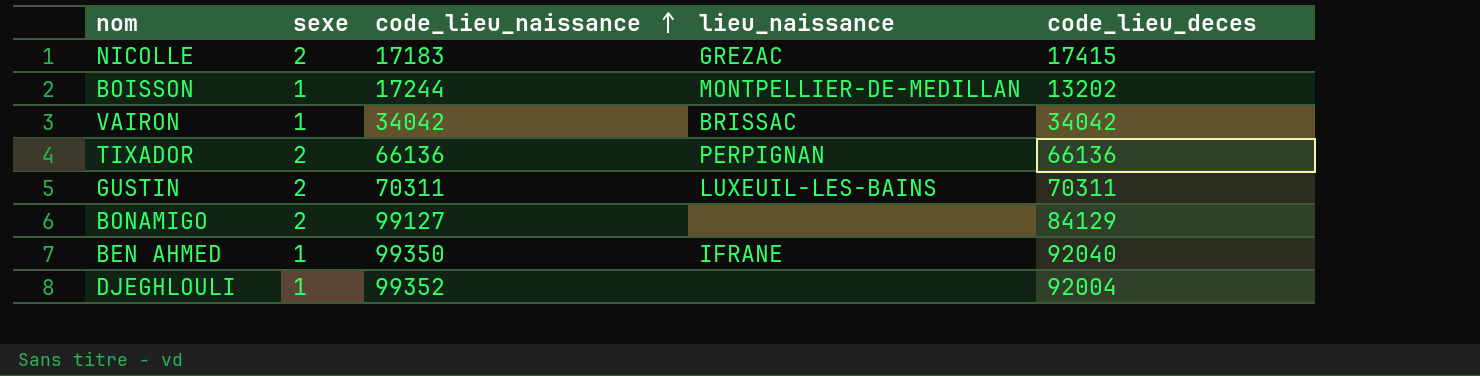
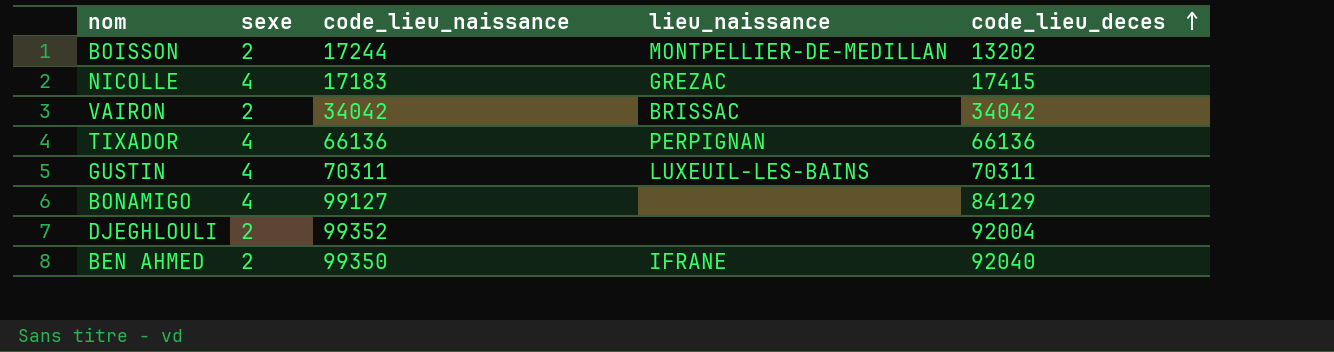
row order: code_lieu_naissance ascending -> code_lieu_deces ascending
BOISSON | sexe: 1 -> 2
NICOLLE | sexe: 2 -> 4
VAIRON | sexe: 1 -> 2
TIXADOR | sexe: 2 -> 4
GUSTIN | sexe: 2 -> 4
BONAMIGO | sexe: 2 -> 4
DJEGHLOULI | sexe: 1 -> 2
BEN AHMED | sexe: 1 -> 2

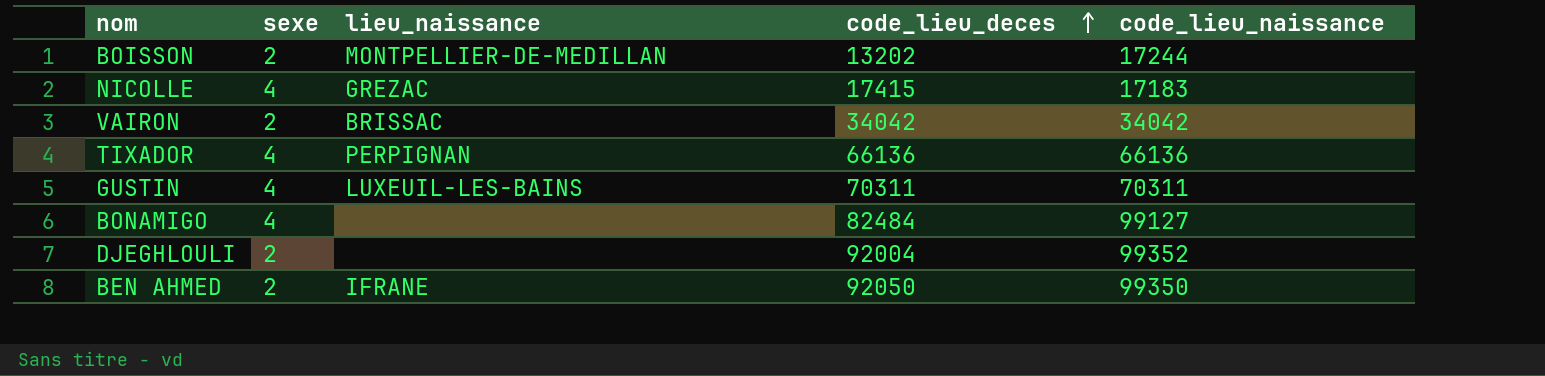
column code_lieu_naissance | position: 3 -> 5
BONAMIGO | code_lieu_deces: 84129 -> 82484
BEN AHMED | code_lieu_deces: 92040 -> 92050

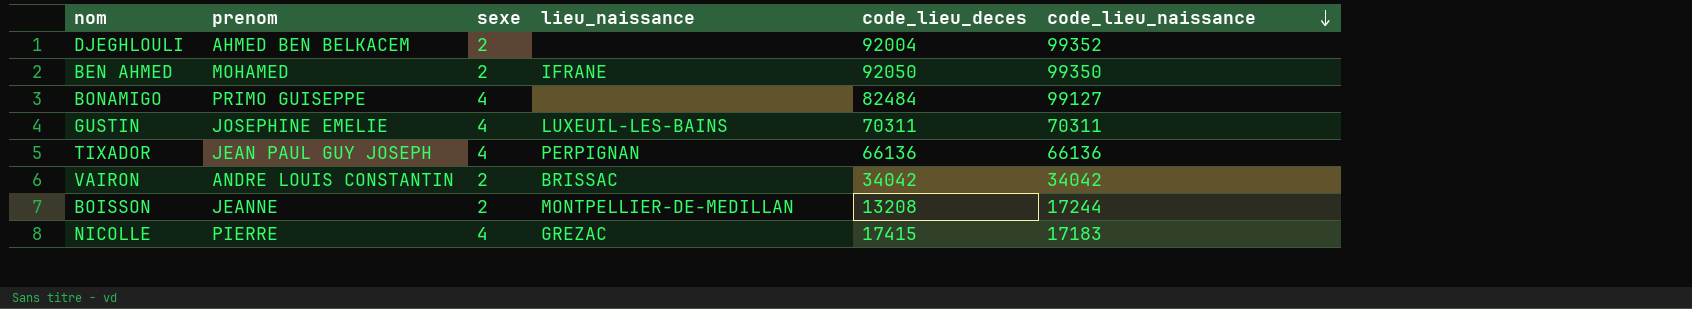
row order: code_lieu_deces ascending -> code_lieu_naissance descending
column prenom | position: none -> 2
BOISSON | code_lieu_deces: 13202 -> 13208

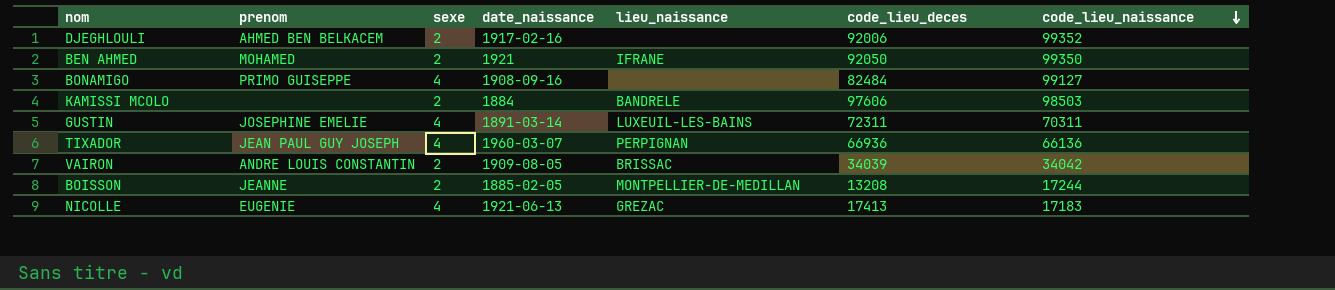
column date_naissance | position: none -> 4
DJEGHLOULI | code_lieu_deces: 92004 -> 92006
row KAMISSI MCOLO: none -> none | 2 | 1884 | BANDRELE | 97606 | 98503
GUSTIN | code_lieu_deces: 70311 -> 72311
TIXADOR | code_lieu_deces: 66136 -> 66936
VAIRON | code_lieu_deces: 34042 -> 34039
NICOLLE | prenom: PIERRE -> EUGENIE
NICOLLE | code_lieu_deces: 17415 -> 17413

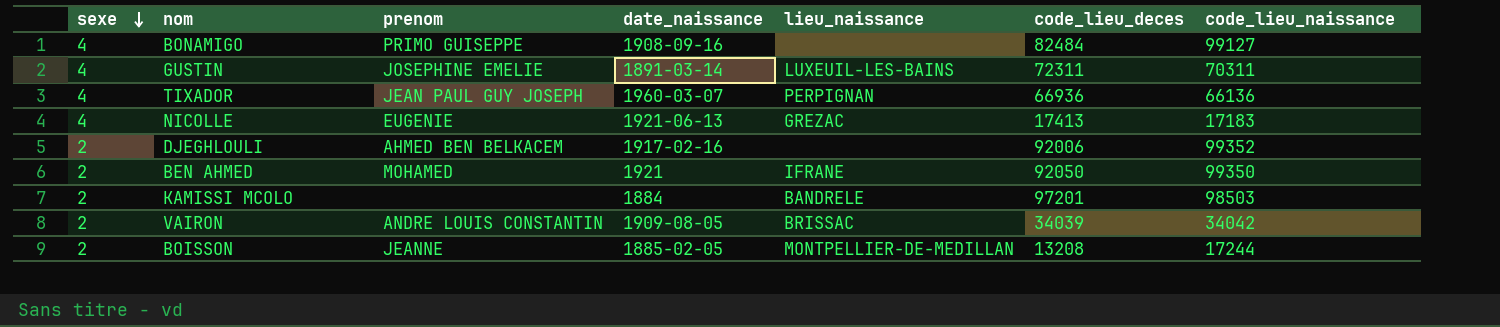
row order: code_lieu_naissance descending -> sexe descending
column sexe | position: 3 -> 1
KAMISSI MCOLO | code_lieu_deces: 97606 -> 97201

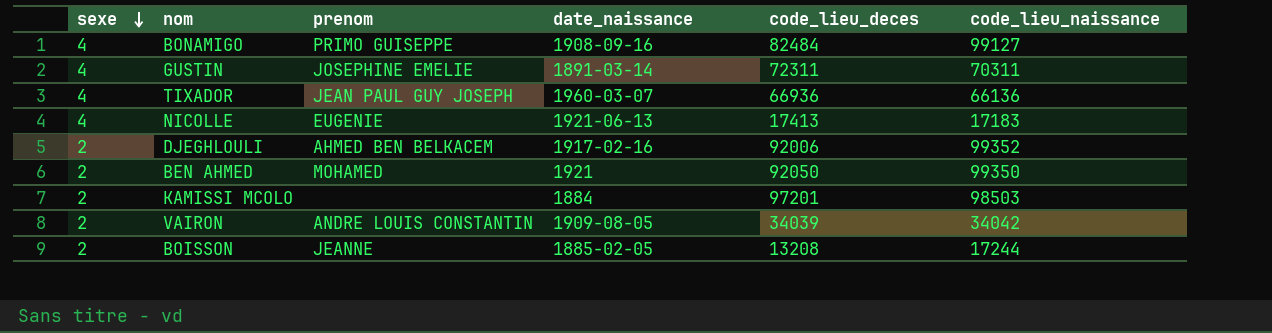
column lieu_naissance | position: 5 -> none

